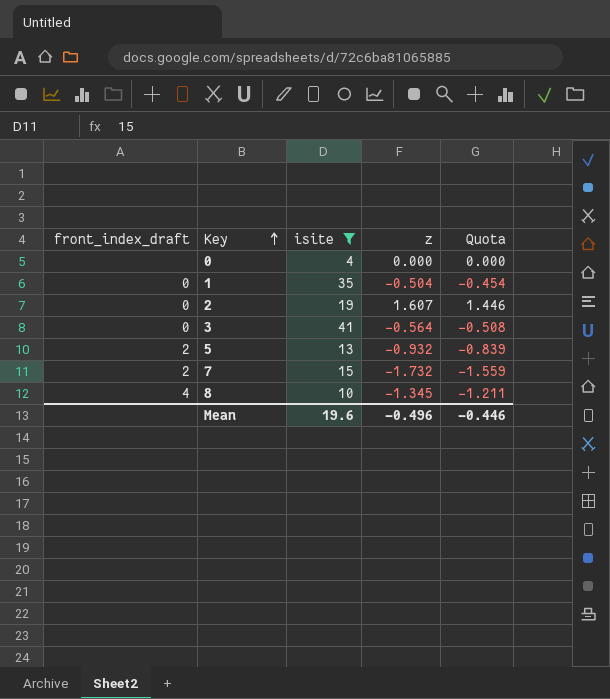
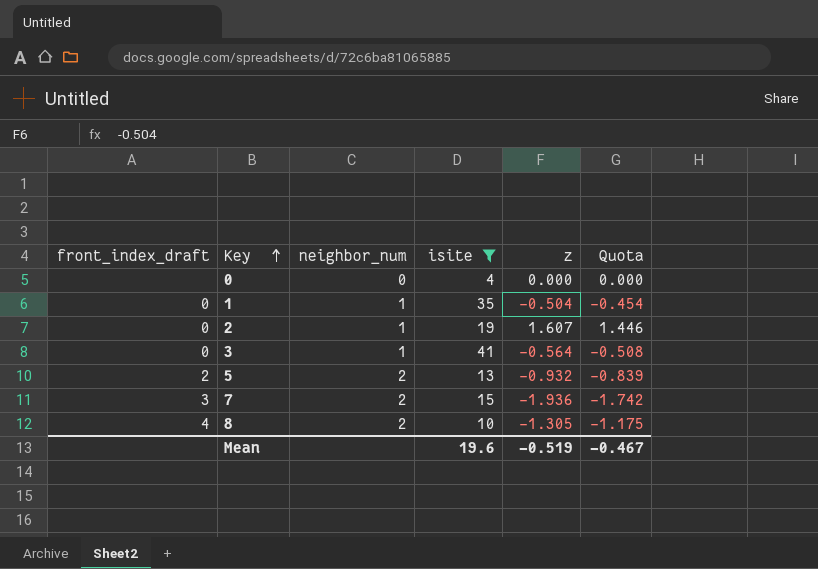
column neighbor_num | position: none -> 3
7 | front_index_draft: 2 -> 3
7 | z: -1.732 -> -1.936
7 | Quota: -1.559 -> -1.742
8 | z: -1.345 -> -1.305
8 | Quota: -1.211 -> -1.175
Mean | z: -0.496 -> -0.519
Mean | Quota: -0.446 -> -0.467

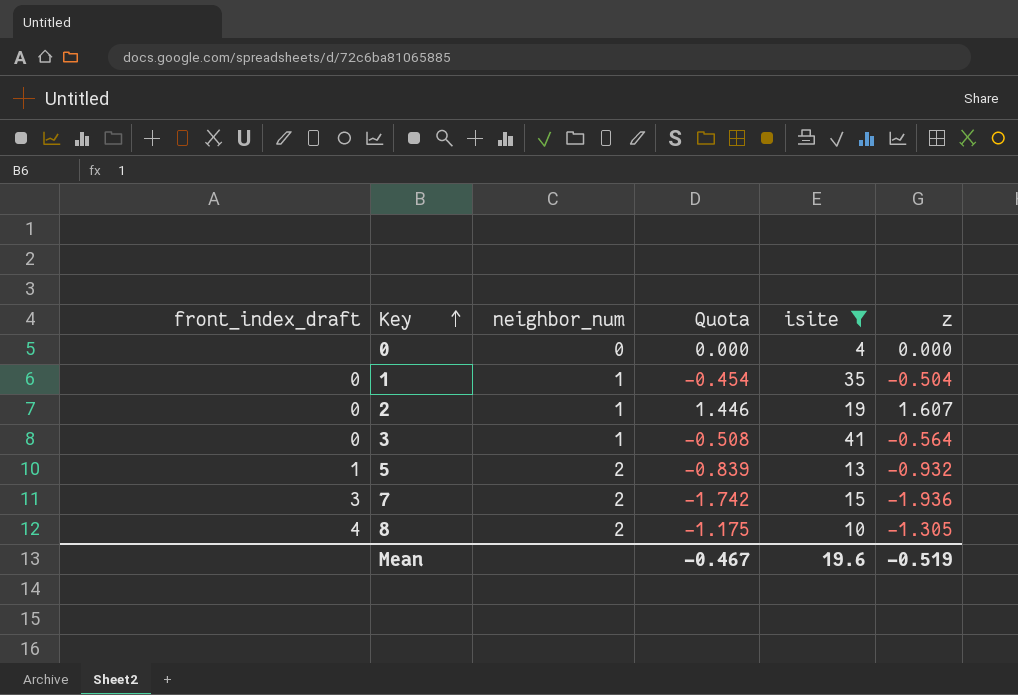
column Quota | position: 6 -> 4
5 | front_index_draft: 2 -> 1

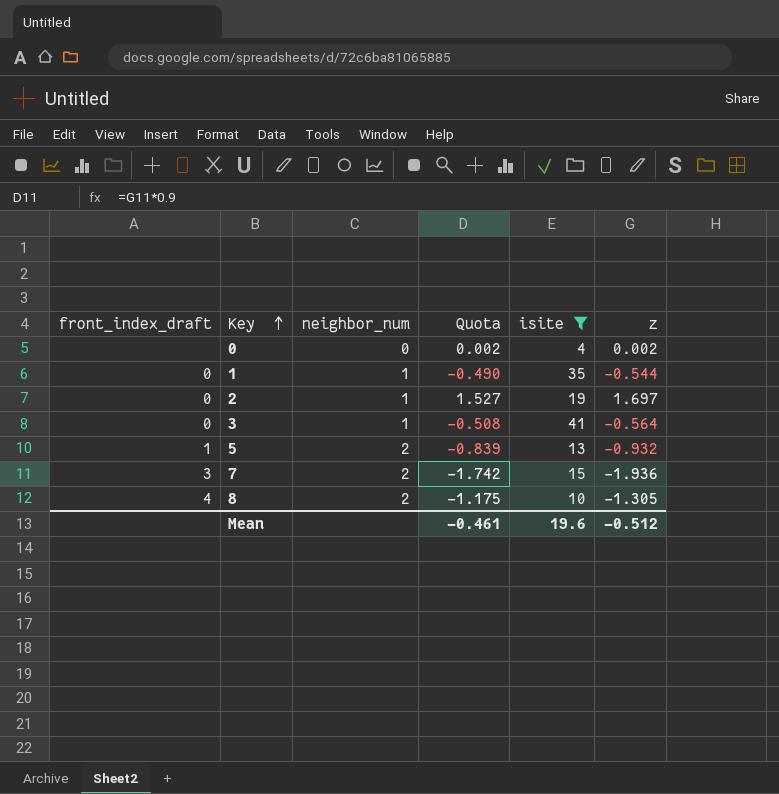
0 | Quota: 0.000 -> 0.002
0 | z: 0.000 -> 0.002
1 | Quota: -0.454 -> -0.490
1 | z: -0.504 -> -0.544
2 | Quota: 1.446 -> 1.527
2 | z: 1.607 -> 1.697
Mean | Quota: -0.467 -> -0.461
Mean | z: -0.519 -> -0.512

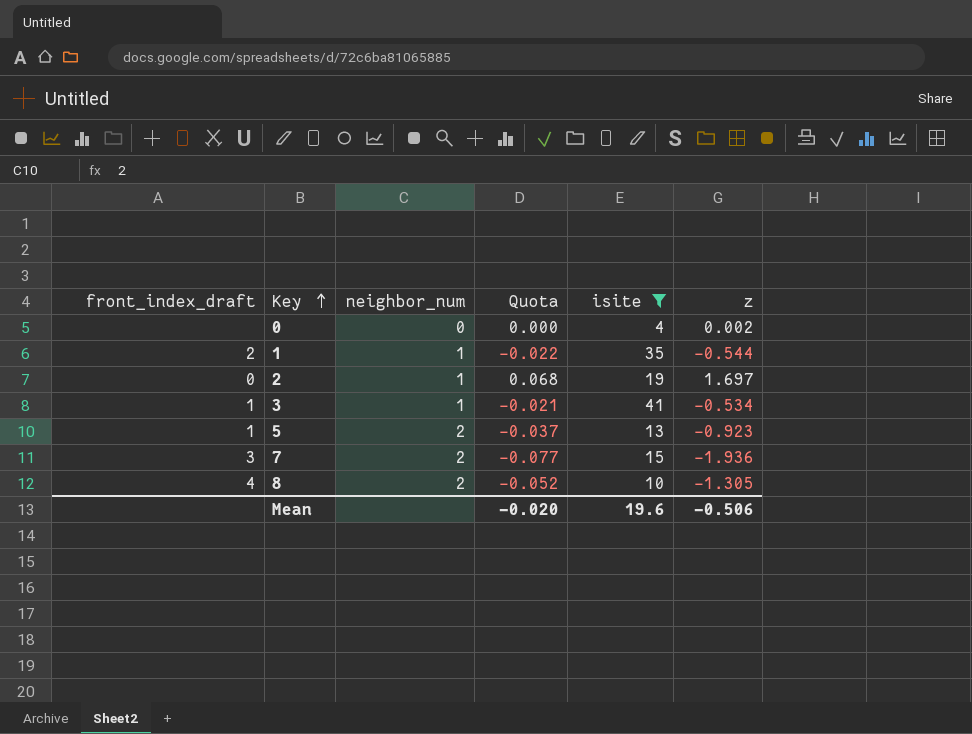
column Quota | formula: [z] * 0.9 -> [z] * 0.04
1 | front_index_draft: 0 -> 2
3 | front_index_draft: 0 -> 1
3 | z: -0.564 -> -0.534
5 | z: -0.932 -> -0.923
Mean | Quota: -0.461 -> -0.020
Mean | z: -0.512 -> -0.506

